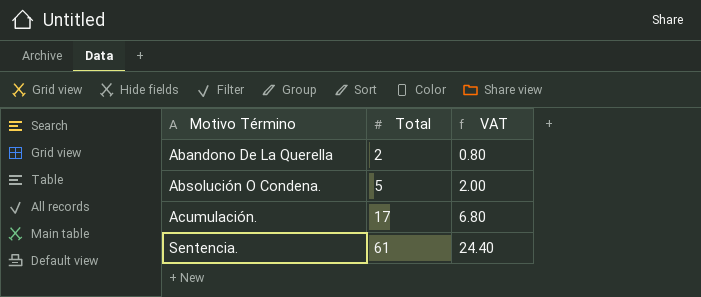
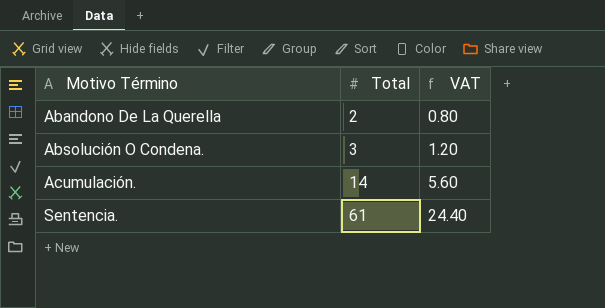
Absolución O Condena. | Total: 5 -> 3
Absolución O Condena. | VAT: 2.00 -> 1.20
Acumulación. | Total: 17 -> 14
Acumulación. | VAT: 6.80 -> 5.60

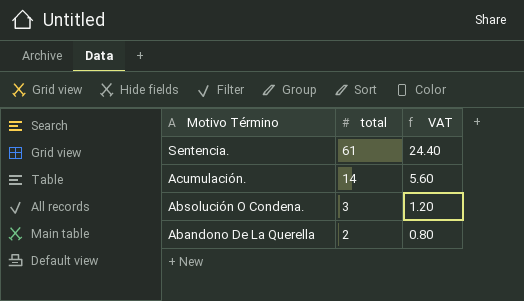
row order: Motivo Término ascending -> Motivo Término descending
column name: Total -> total

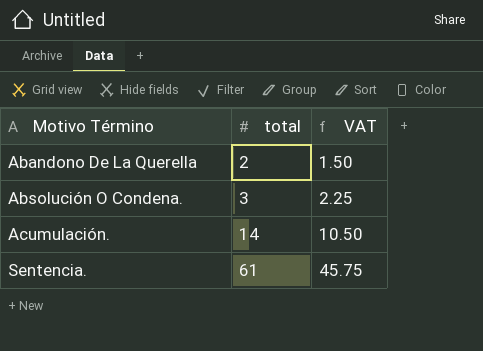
row order: Motivo Término descending -> Motivo Término ascending
column VAT | formula: [total] * 0.4 -> [total] * 0.75

